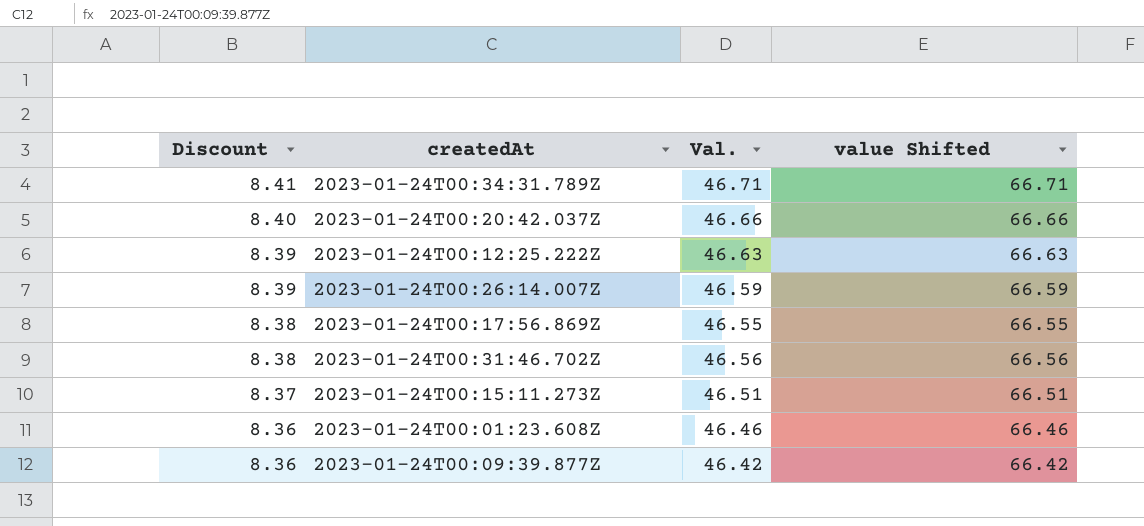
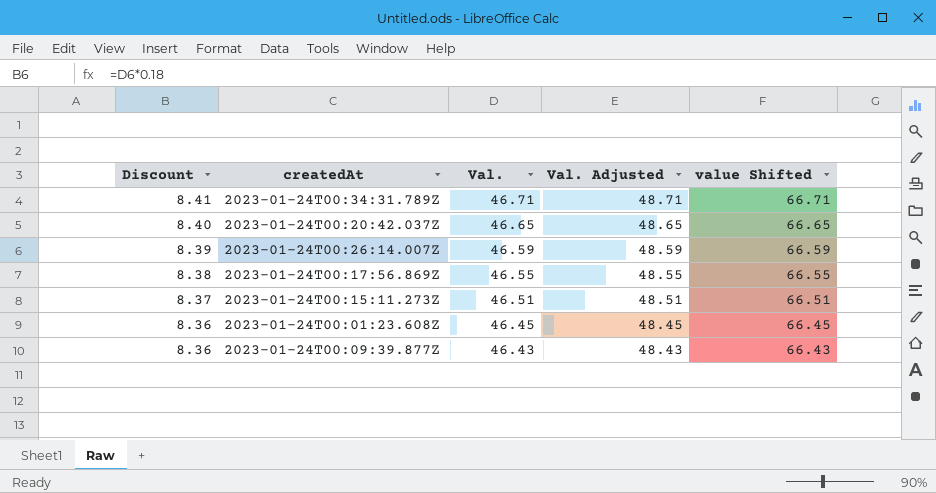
column Val. Adjusted | formula: none -> [Val.] + 2
row 2023-01-24T00:12:25.222Z: 8.39 | 46.63 | 66.63 -> none
row 2023-01-24T00:31:46.702Z: 8.38 | 46.56 | 66.56 -> none
2023-01-24T00:20:42.037Z | Val.: 46.66 -> 46.65
2023-01-24T00:20:42.037Z | value Shifted: 66.66 -> 66.65
2023-01-24T00:01:23.608Z | Val.: 46.46 -> 46.45
2023-01-24T00:01:23.608Z | value Shifted: 66.46 -> 66.45
2023-01-24T00:09:39.877Z | Val.: 46.42 -> 46.43
2023-01-24T00:09:39.877Z | value Shifted: 66.42 -> 66.43

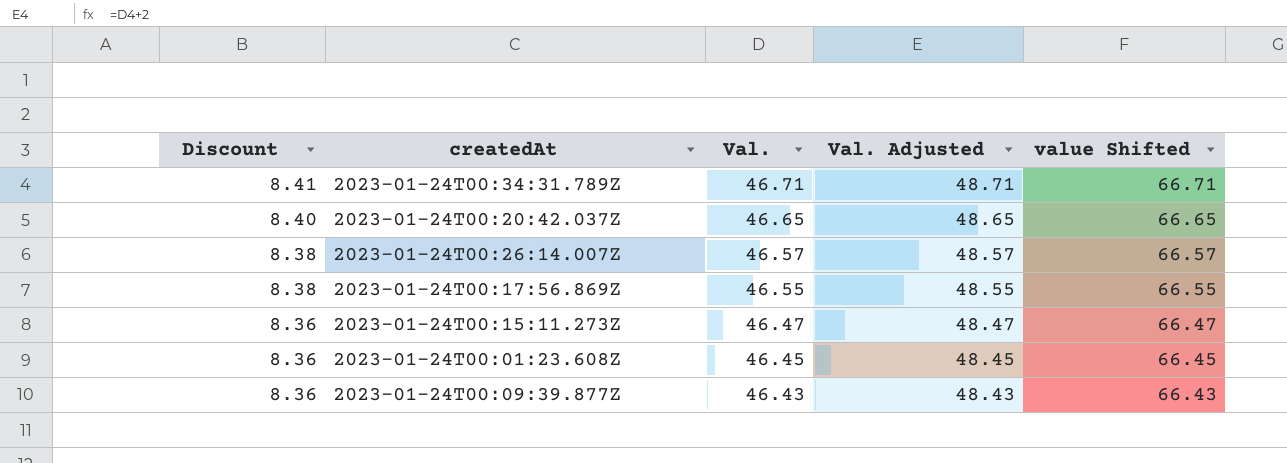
2023-01-24T00:26:14.007Z | Discount: 8.39 -> 8.38
2023-01-24T00:26:14.007Z | Val.: 46.59 -> 46.57
2023-01-24T00:26:14.007Z | Val. Adjusted: 48.59 -> 48.57
2023-01-24T00:26:14.007Z | value Shifted: 66.59 -> 66.57
2023-01-24T00:15:11.273Z | Discount: 8.37 -> 8.36
2023-01-24T00:15:11.273Z | Val.: 46.51 -> 46.47
2023-01-24T00:15:11.273Z | Val. Adjusted: 48.51 -> 48.47
2023-01-24T00:15:11.273Z | value Shifted: 66.51 -> 66.47

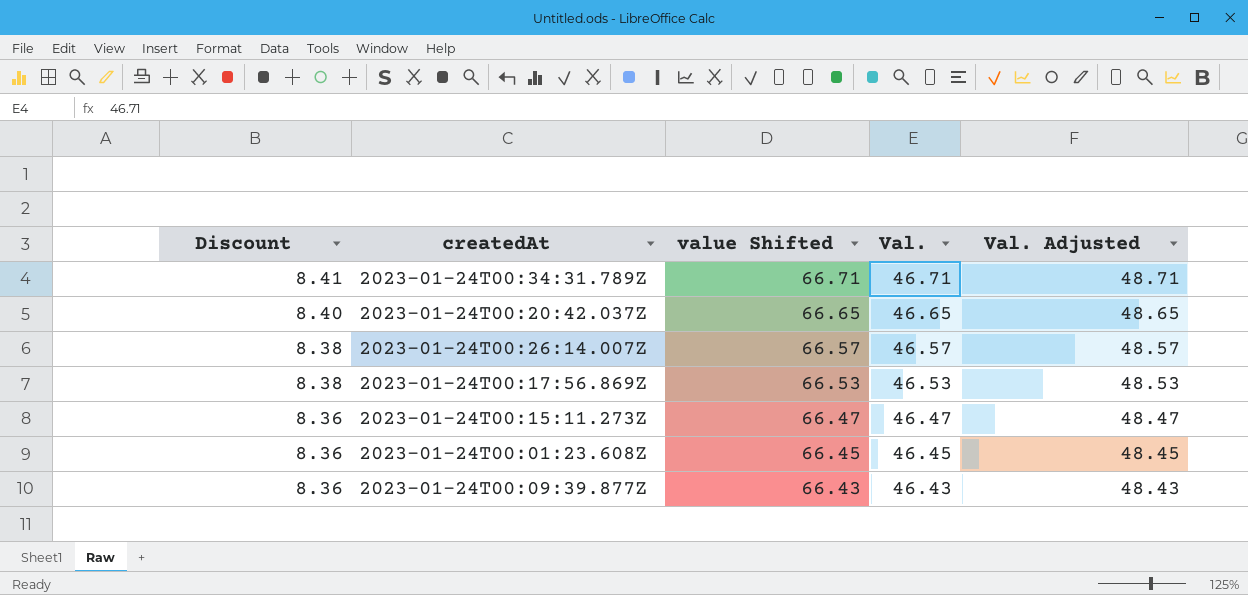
column value Shifted | position: 5 -> 3
2023-01-24T00:17:56.869Z | value Shifted: 66.55 -> 66.53
2023-01-24T00:17:56.869Z | Val.: 46.55 -> 46.53
2023-01-24T00:17:56.869Z | Val. Adjusted: 48.55 -> 48.53

